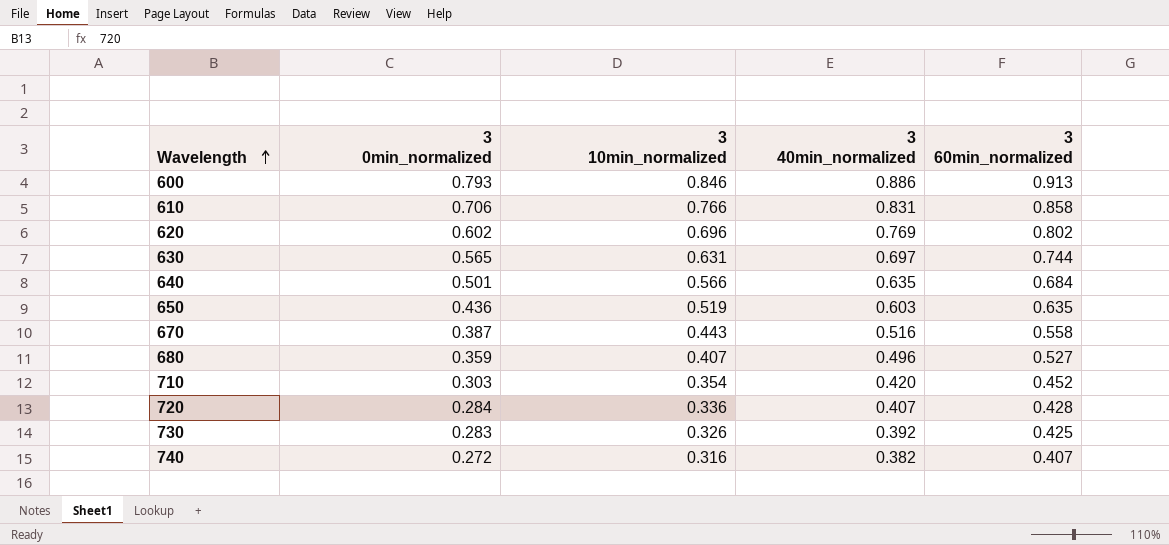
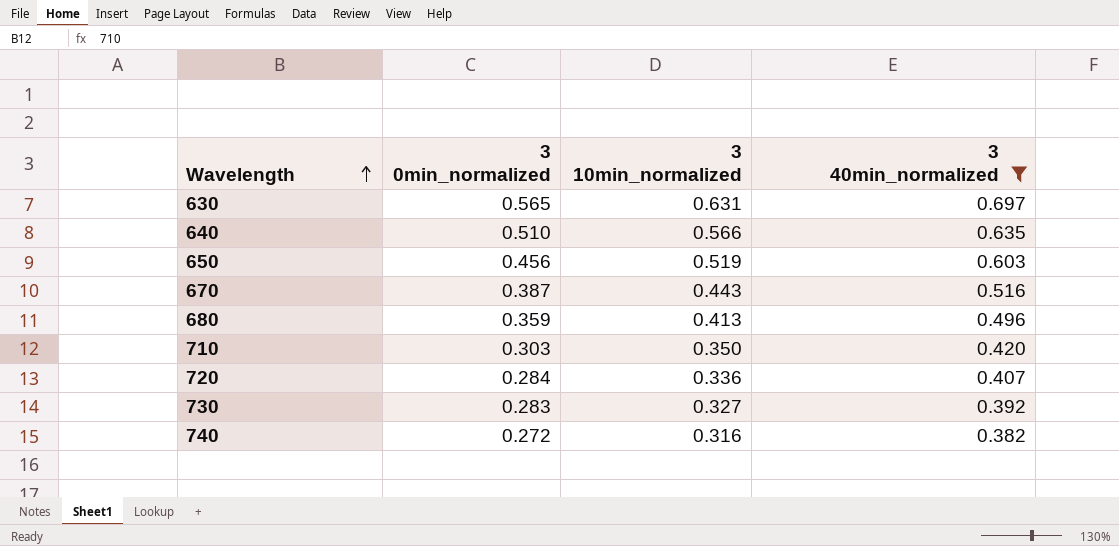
filter: none -> 3 40min_normalized <= 0.697
column 3 60min_normalized | position: 5 -> none
640 | 3 0min_normalized: 0.501 -> 0.510
650 | 3 0min_normalized: 0.436 -> 0.456
680 | 3 10min_normalized: 0.407 -> 0.413
710 | 3 10min_normalized: 0.354 -> 0.350
730 | 3 10min_normalized: 0.326 -> 0.327

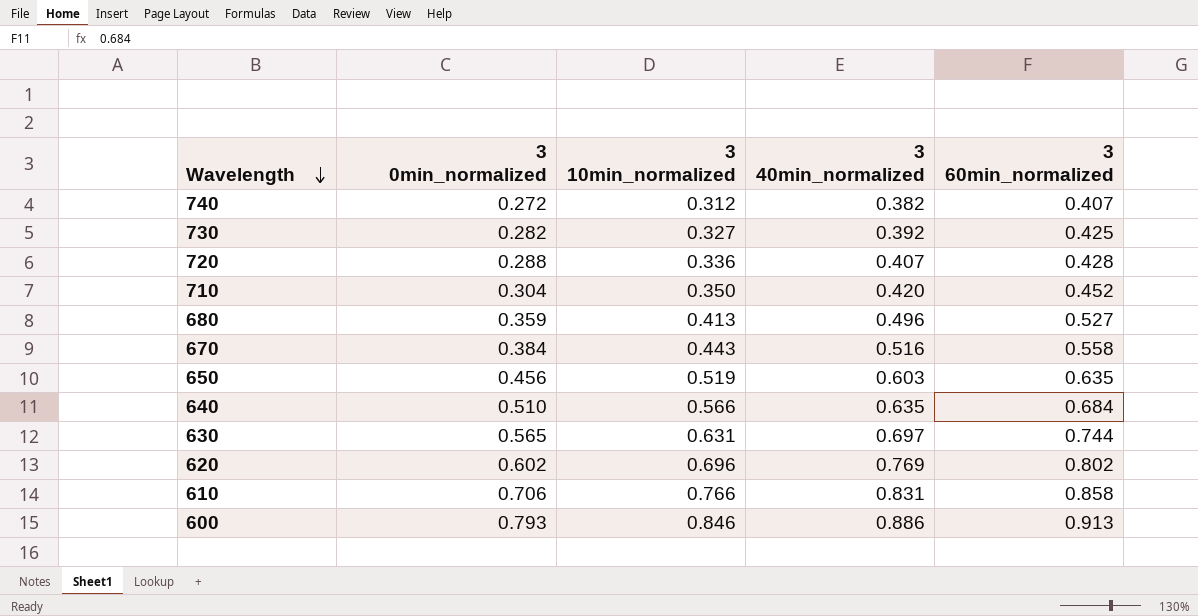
filter: 3 40min_normalized <= 0.697 -> none
row order: Wavelength ascending -> Wavelength descending
column 3 60min_normalized | position: none -> 5
740 | 3 10min_normalized: 0.316 -> 0.312
730 | 3 0min_normalized: 0.283 -> 0.282
720 | 3 0min_normalized: 0.284 -> 0.288
710 | 3 0min_normalized: 0.303 -> 0.304
670 | 3 0min_normalized: 0.387 -> 0.384

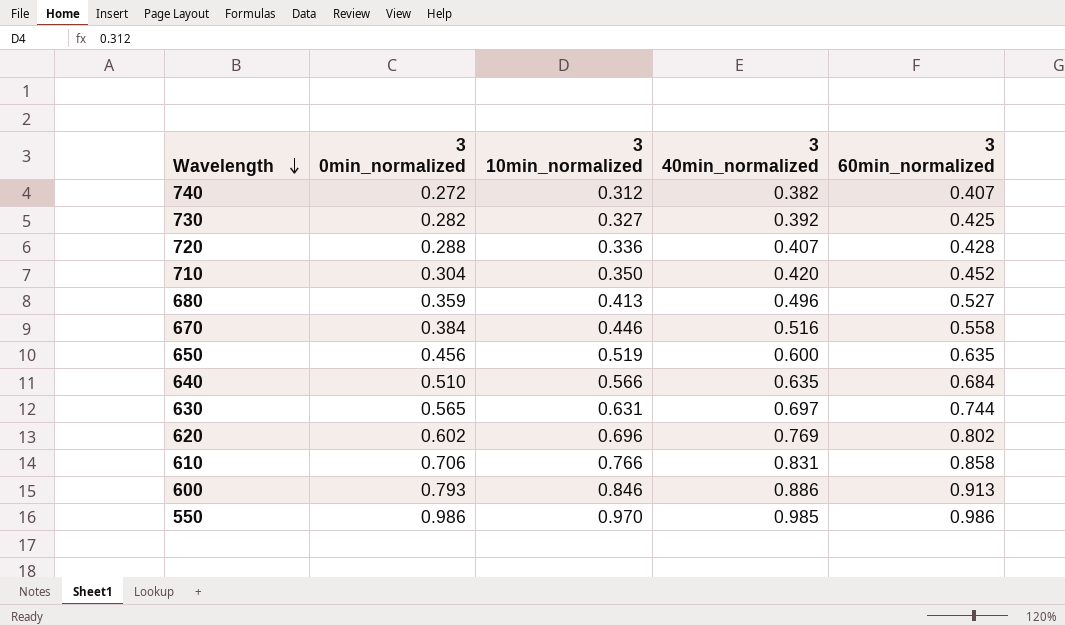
670 | 3 10min_normalized: 0.443 -> 0.446
650 | 3 40min_normalized: 0.603 -> 0.600
row 550: none -> 0.986 | 0.970 | 0.985 | 0.986

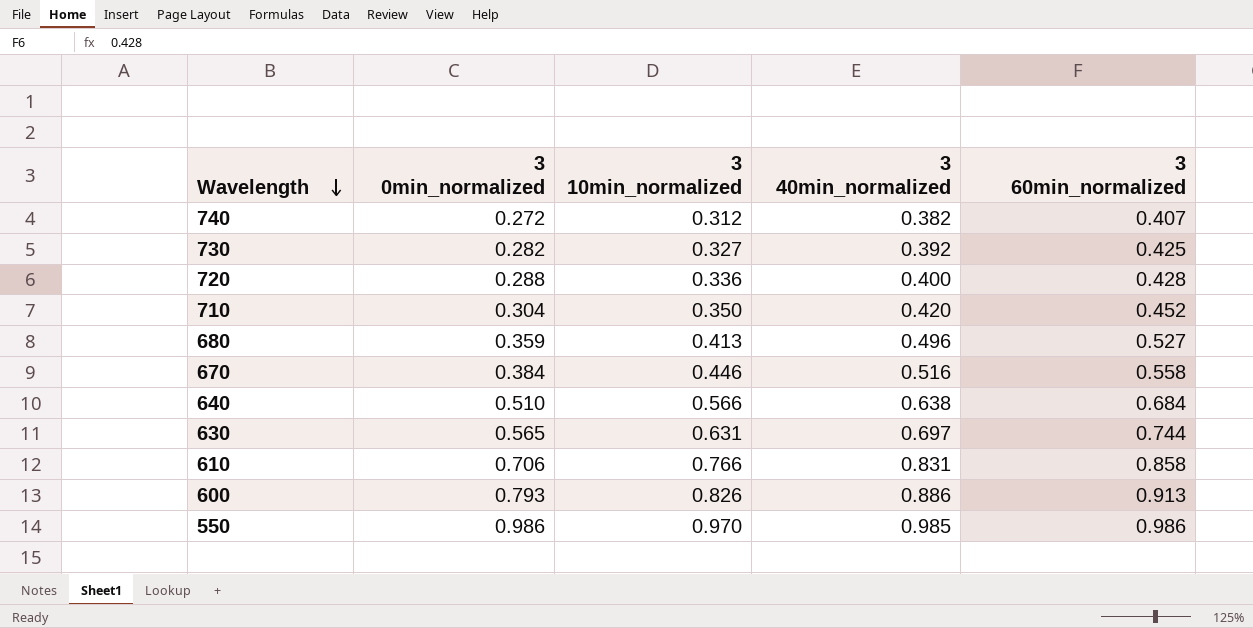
row 650: 0.456 | 0.519 | 0.600 | 0.635 -> none
row 620: 0.602 | 0.696 | 0.769 | 0.802 -> none
720 | 3 40min_normalized: 0.407 -> 0.400
640 | 3 40min_normalized: 0.635 -> 0.638
600 | 3 10min_normalized: 0.846 -> 0.826

